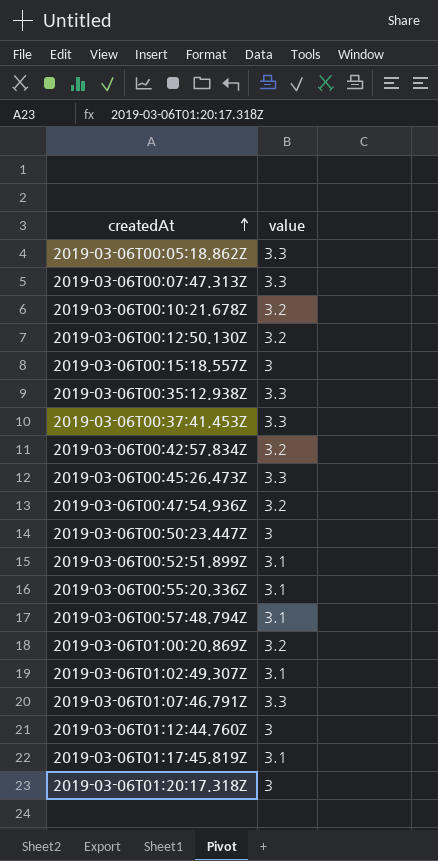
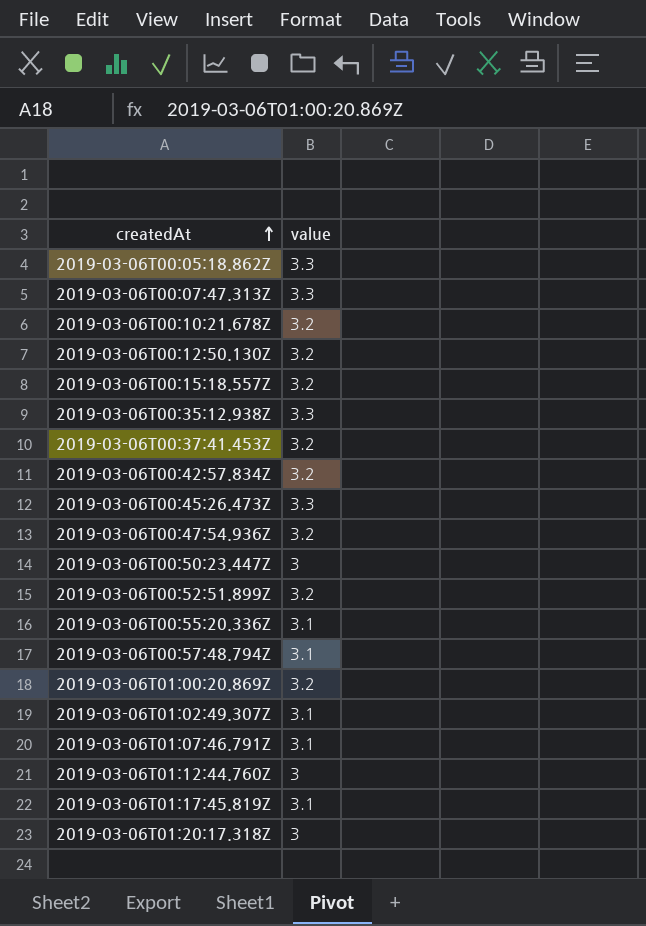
2019-03-06T00:15:18.557Z | value: 3 -> 3.2
2019-03-06T00:37:41.453Z | value: 3.3 -> 3.2
2019-03-06T00:52:51.899Z | value: 3.1 -> 3.2
2019-03-06T01:07:46.791Z | value: 3.3 -> 3.1

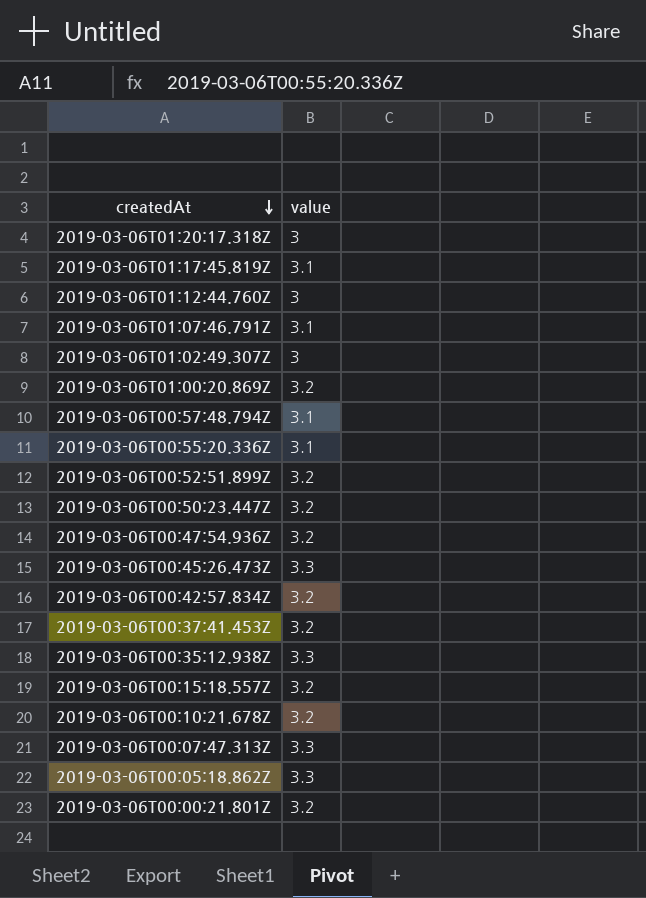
row order: createdAt ascending -> createdAt descending
row 2019-03-06T00:12:50.130Z: 3.2 -> none
2019-03-06T01:02:49.307Z | value: 3.1 -> 3
2019-03-06T00:50:23.447Z | value: 3 -> 3.2
row 2019-03-06T00:00:21.801Z: none -> 3.2

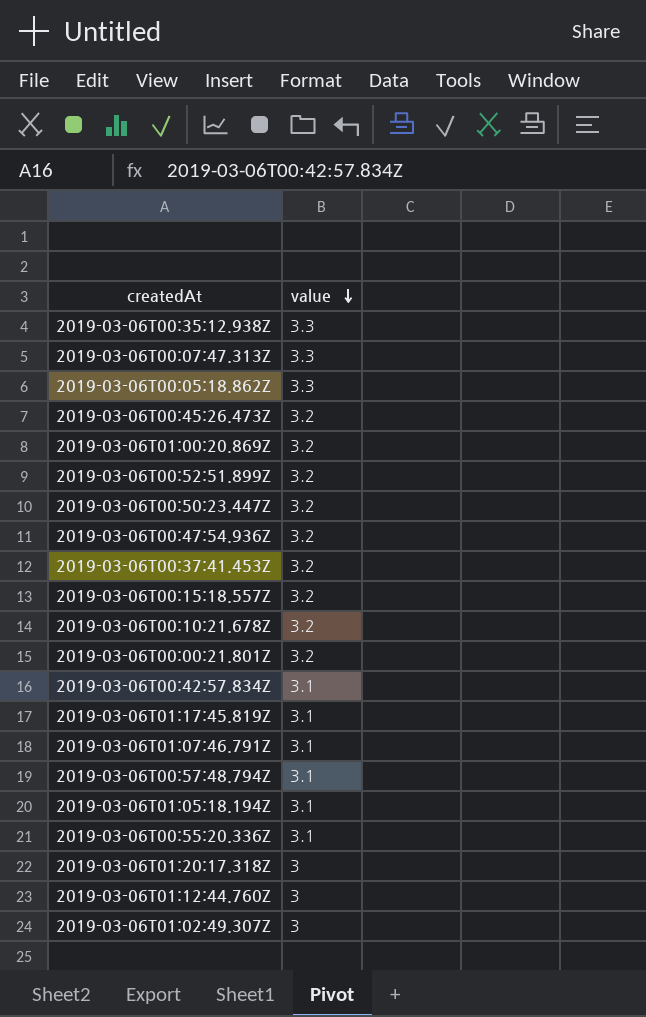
row order: createdAt descending -> value descending
2019-03-06T00:45:26.473Z | value: 3.3 -> 3.2
2019-03-06T00:42:57.834Z | value: 3.2 -> 3.1
row 2019-03-06T01:05:18.194Z: none -> 3.1

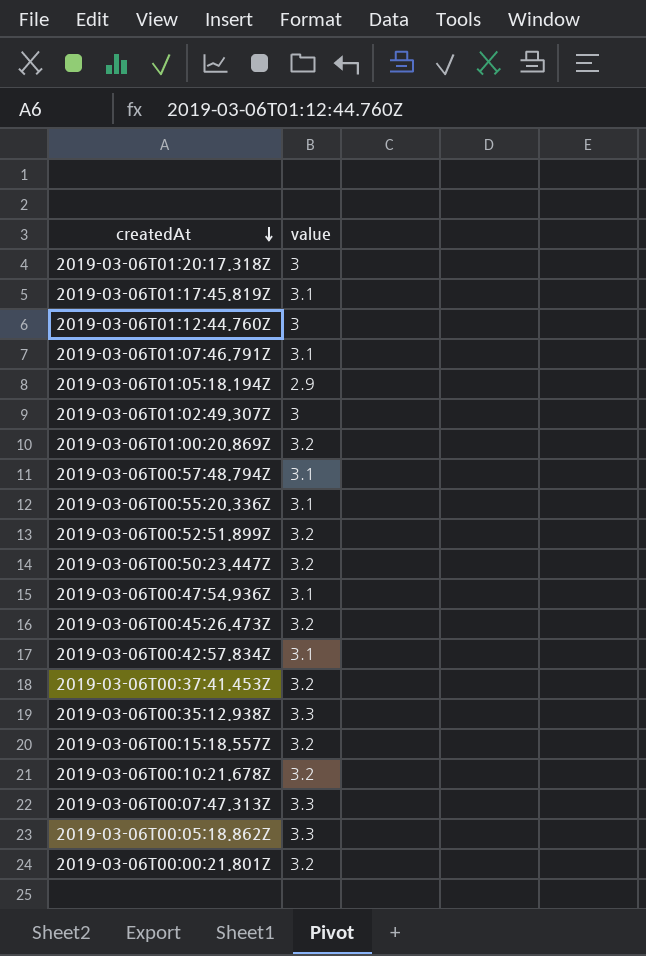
row order: value descending -> createdAt descending
2019-03-06T01:05:18.194Z | value: 3.1 -> 2.9
2019-03-06T00:47:54.936Z | value: 3.2 -> 3.1

